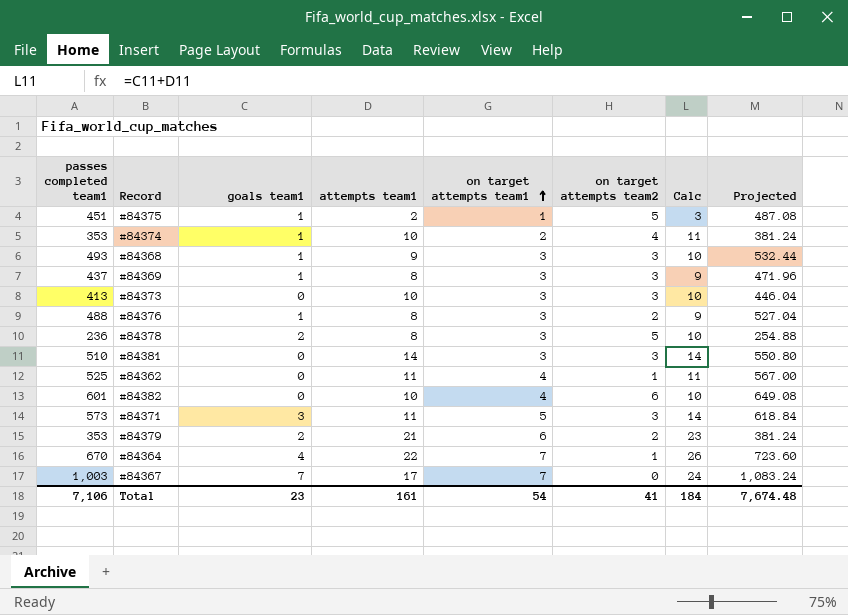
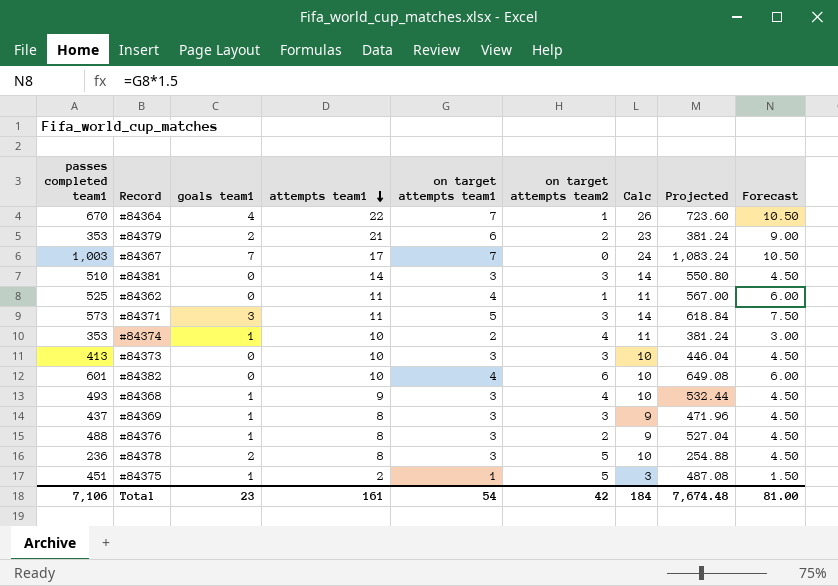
row order: on target attempts team1 ascending -> attempts team1 descending
column Forecast | formula: none -> [on target attempts team1] * 1.5
#84368 | on target attempts team2: 3 -> 4
Total | on target attempts team2: 41 -> 42

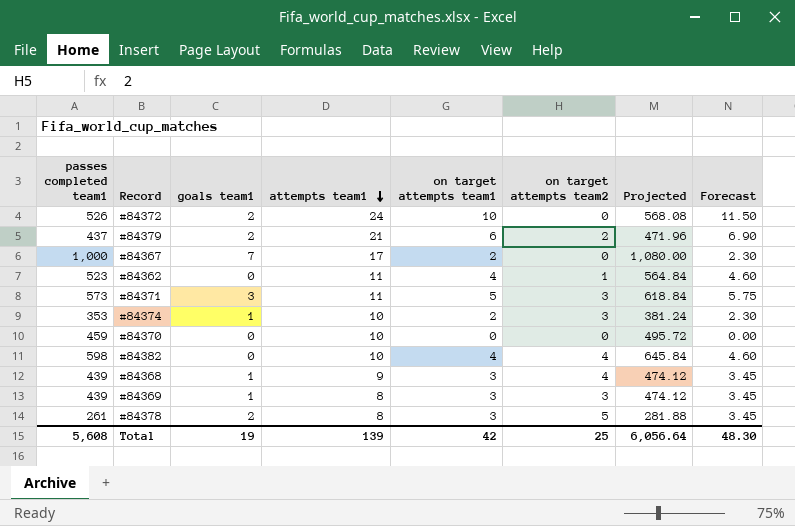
column Calc | formula: [goals team1] + [attempts team1] -> none
column Forecast | formula: [on target attempts team1] * 1.5 -> [on target attempts team1] * 1.15
row #84364: 670 | 4 | 22 | 7 | 1 | 26 | 723.60 | 10.50 -> none
row #84381: 510 | 0 | 14 | 3 | 3 | 14 | 550.80 | 4.50 -> none
row #84373: 413 | 0 | 10 | 3 | 3 | 10 | 446.04 | 4.50 -> none
row #84376: 488 | 1 | 8 | 3 | 2 | 9 | 527.04 | 4.50 -> none
row #84375: 451 | 1 | 2 | 1 | 5 | 3 | 487.08 | 1.50 -> none
row #84372: none -> 526 | 2 | 24 | 10 | 0 | 568.08 | 11.50
#84379 | passes completed team1: 353 -> 437
#84379 | Projected: 381.24 -> 471.96
#84367 | passes completed team1: 1,003 -> 1,000
#84367 | on target attempts team1: 7 -> 2
#84367 | Projected: 1,083.24 -> 1,080.00
#84362 | passes completed team1: 525 -> 523
#84362 | Projected: 567.00 -> 564.84
#84374 | on target attempts team2: 4 -> 3
row #84370: none -> 459 | 0 | 10 | 0 | 0 | 495.72 | 0.00
#84382 | passes completed team1: 601 -> 598
#84382 | on target attempts team2: 6 -> 4
#84382 | Projected: 649.08 -> 645.84
#84368 | passes completed team1: 493 -> 439
#84368 | Projected: 532.44 -> 474.12
#84369 | passes completed team1: 437 -> 439
#84369 | Projected: 471.96 -> 474.12
#84378 | passes completed team1: 236 -> 261
#84378 | Projected: 254.88 -> 281.88
Total | passes completed team1: 7,106 -> 5,608
Total | goals team1: 23 -> 19
Total | attempts team1: 161 -> 139
Total | on target attempts team1: 54 -> 42
Total | on target attempts team2: 42 -> 25
Total | Projected: 7,674.48 -> 6,056.64
Total | Forecast: 81.00 -> 48.30

